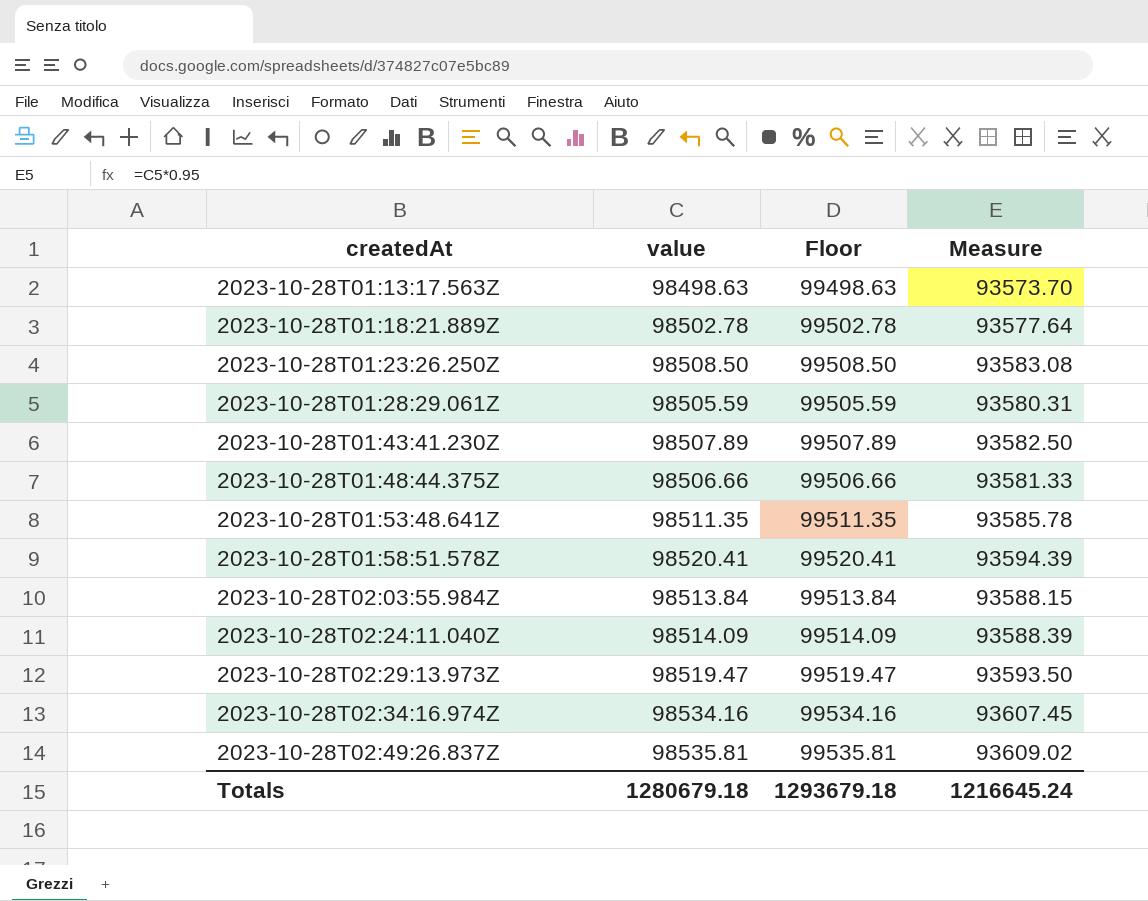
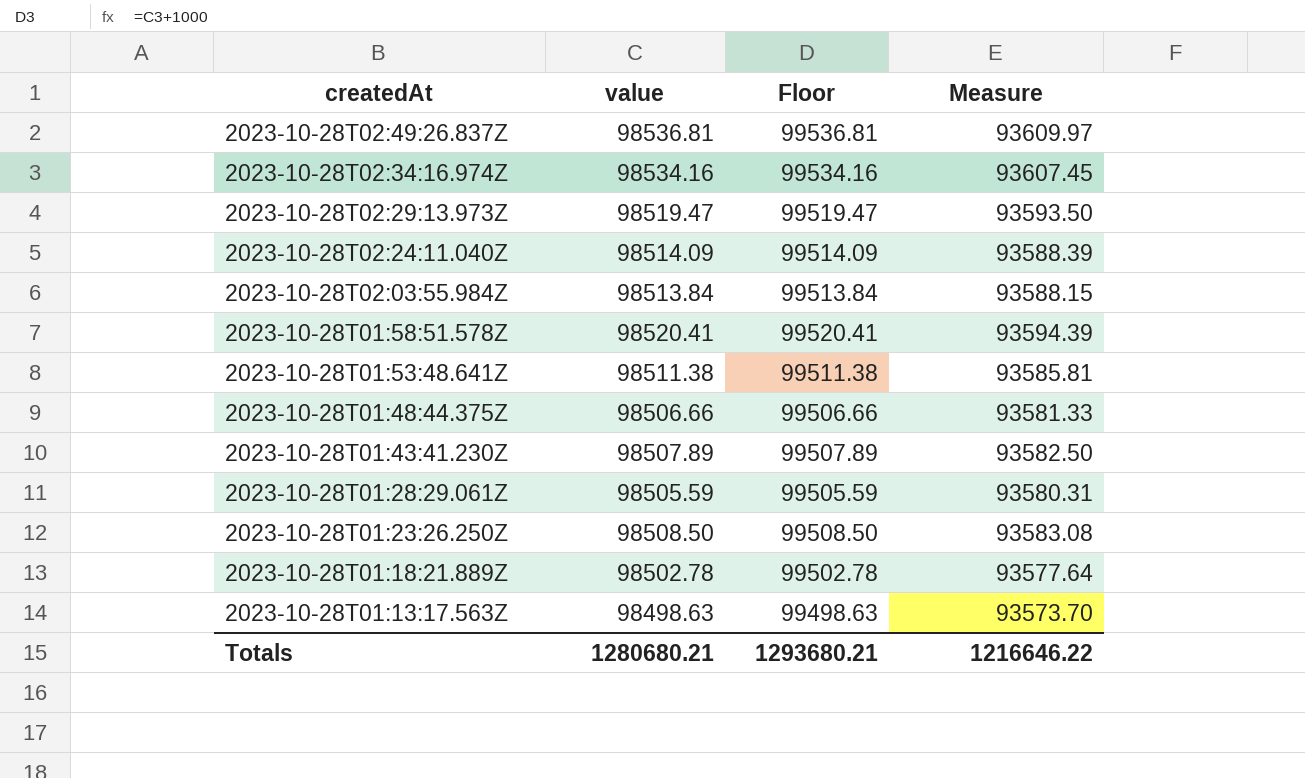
row order: createdAt ascending -> createdAt descending
2023-10-28T02:49:26.837Z | value: 98535.81 -> 98536.81
2023-10-28T02:49:26.837Z | Floor: 99535.81 -> 99536.81
2023-10-28T02:49:26.837Z | Measure: 93609.02 -> 93609.97
2023-10-28T01:53:48.641Z | value: 98511.35 -> 98511.38
2023-10-28T01:53:48.641Z | Floor: 99511.35 -> 99511.38
2023-10-28T01:53:48.641Z | Measure: 93585.78 -> 93585.81
Totals | value: 1280679.18 -> 1280680.21
Totals | Floor: 1293679.18 -> 1293680.21
Totals | Measure: 1216645.24 -> 1216646.22

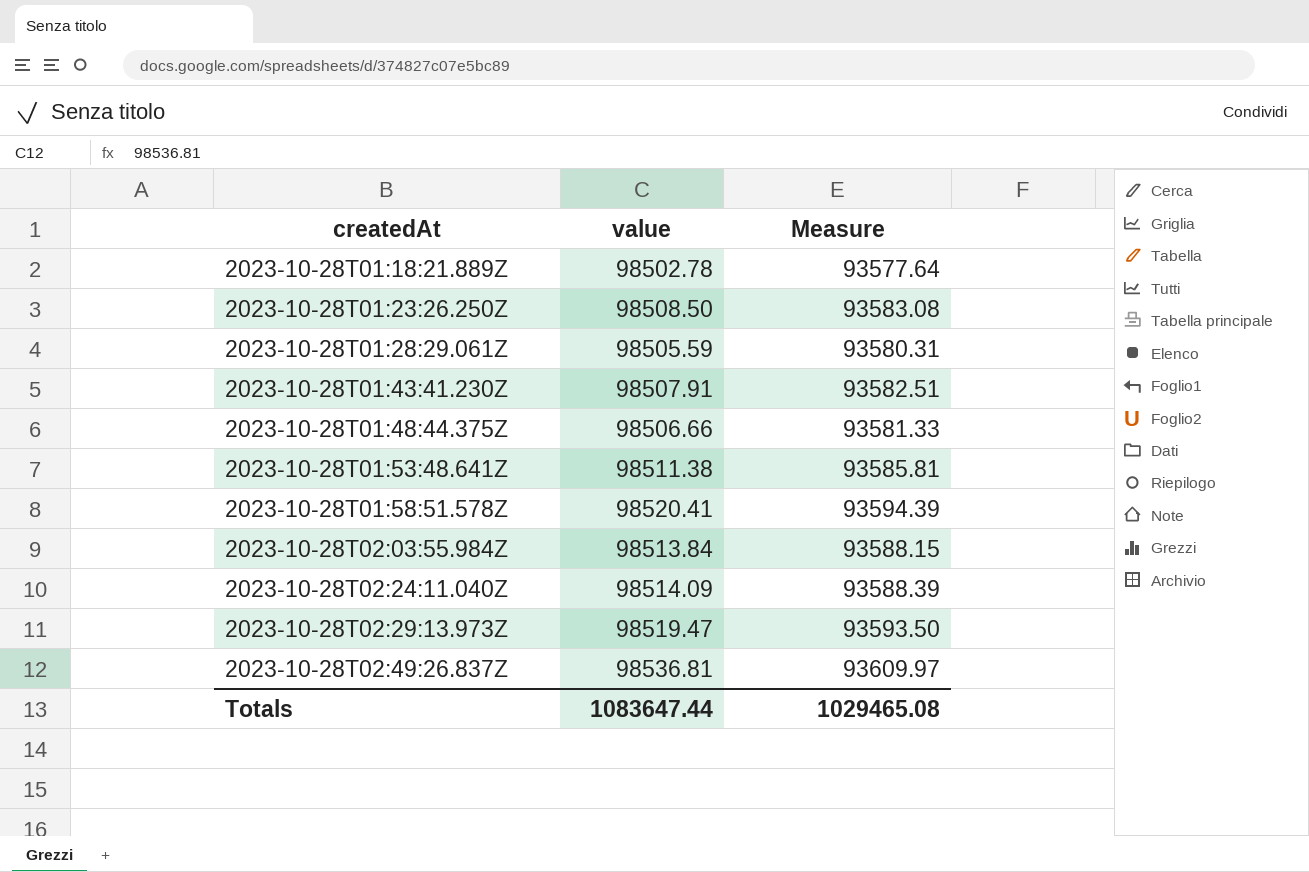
row order: createdAt descending -> createdAt ascending
column Floor | formula: [value] + 1000 -> none
row 2023-10-28T02:34:16.974Z: 98534.16 | 99534.16 | 93607.45 -> none
row 2023-10-28T01:13:17.563Z: 98498.63 | 99498.63 | 93573.70 -> none
2023-10-28T01:43:41.230Z | value: 98507.89 -> 98507.91
2023-10-28T01:43:41.230Z | Measure: 93582.50 -> 93582.51
Totals | value: 1280680.21 -> 1083647.44
Totals | Measure: 1216646.22 -> 1029465.08

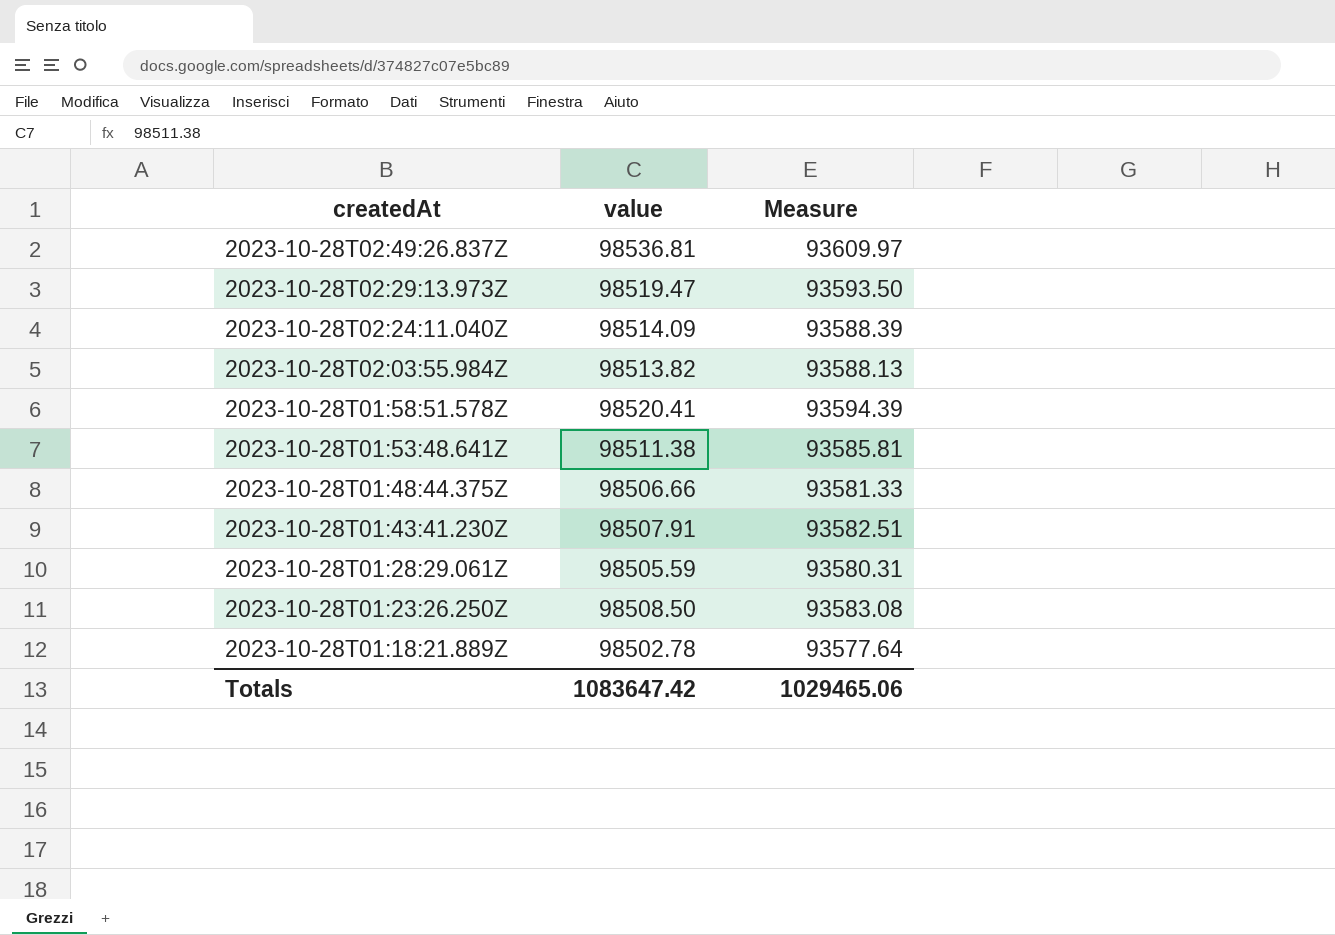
row order: createdAt ascending -> createdAt descending
2023-10-28T02:03:55.984Z | value: 98513.84 -> 98513.82
2023-10-28T02:03:55.984Z | Measure: 93588.15 -> 93588.13
Totals | value: 1083647.44 -> 1083647.42
Totals | Measure: 1029465.08 -> 1029465.06

